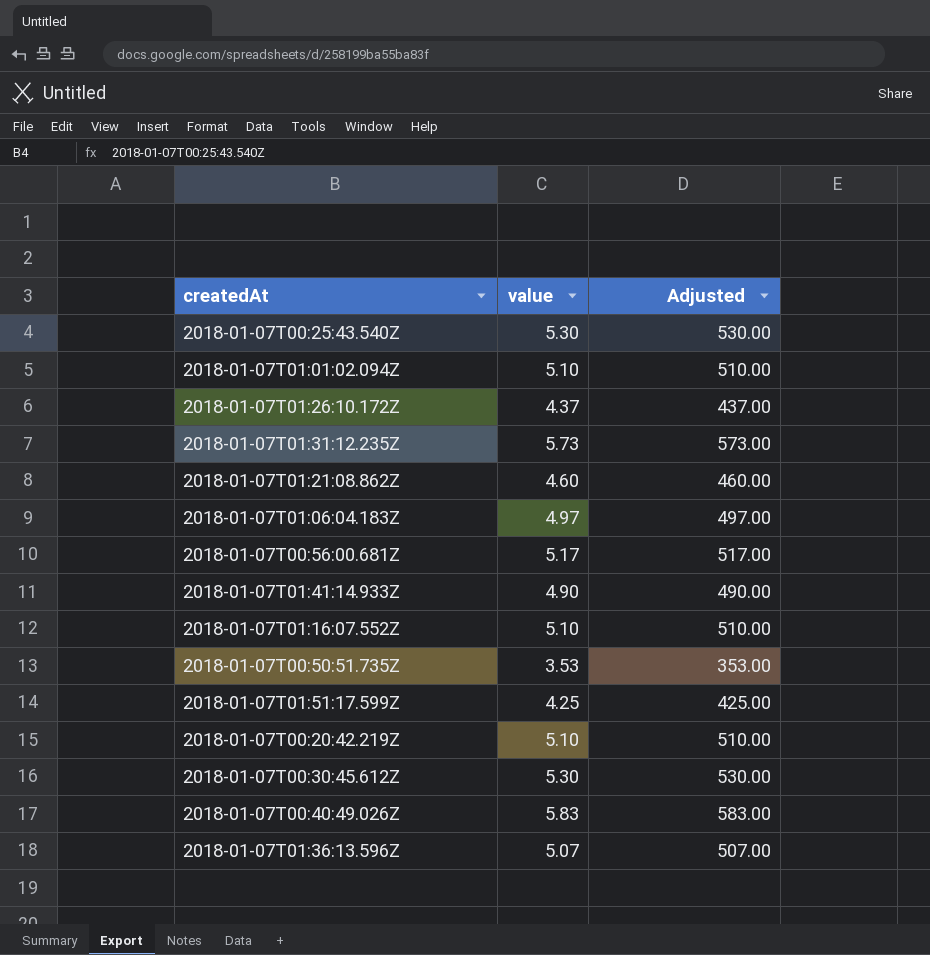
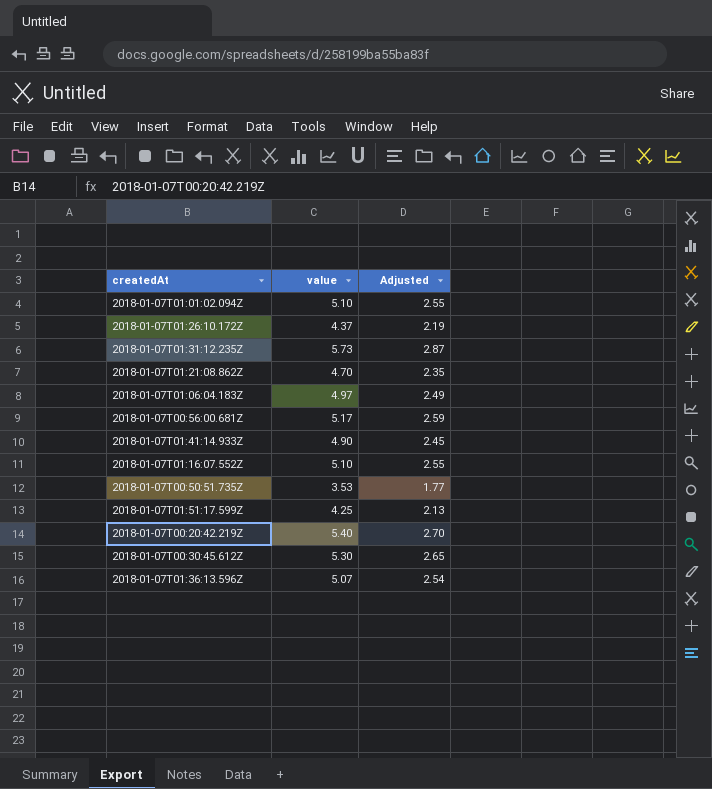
column Adjusted | formula: [value] * 100 -> [value] * 0.5
row 2018-01-07T00:25:43.540Z: 5.30 | 530.00 -> none
row 2018-01-07T00:40:49.026Z: 5.83 | 583.00 -> none
2018-01-07T01:21:08.862Z | value: 4.60 -> 4.70
2018-01-07T00:20:42.219Z | value: 5.10 -> 5.40

